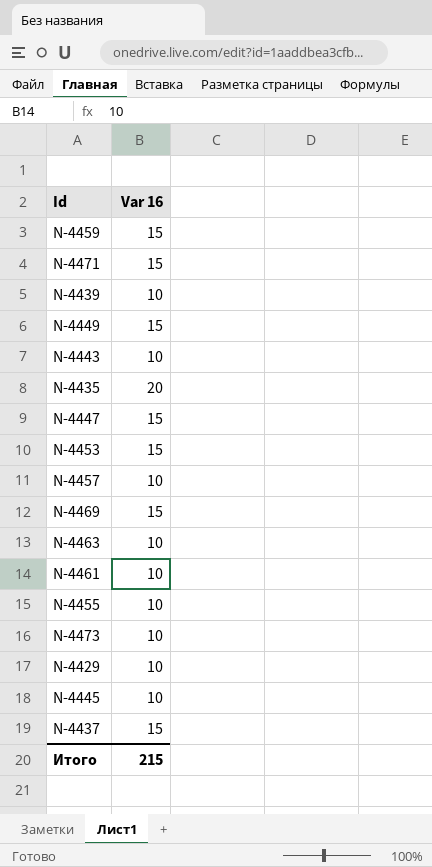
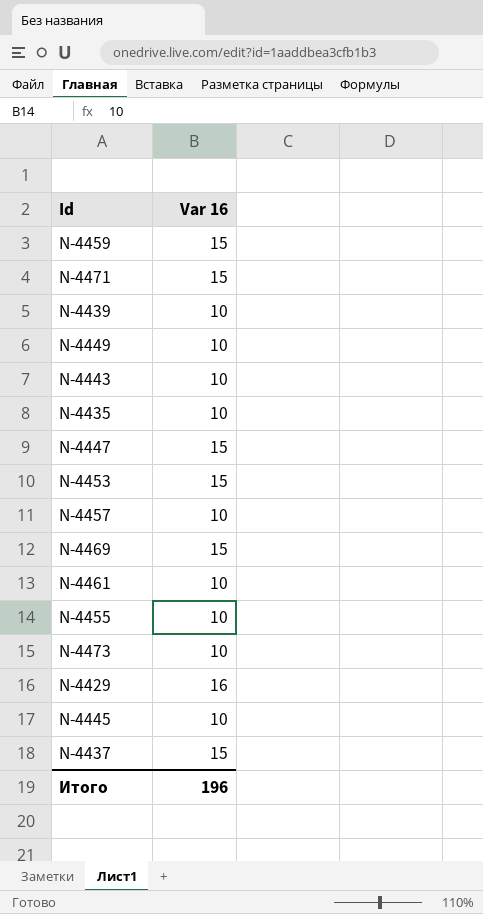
row N-4463: 10 -> none
N-4449 | Var 16: 15 -> 10
N-4435 | Var 16: 20 -> 10
N-4429 | Var 16: 10 -> 16
Итого | Var 16: 215 -> 196

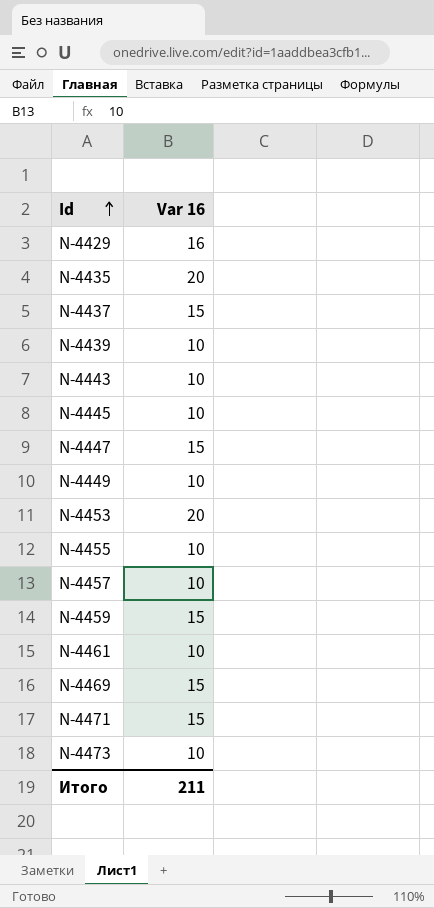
row order: none -> Id ascending
N-4435 | Var 16: 10 -> 20
N-4453 | Var 16: 15 -> 20
Итого | Var 16: 196 -> 211

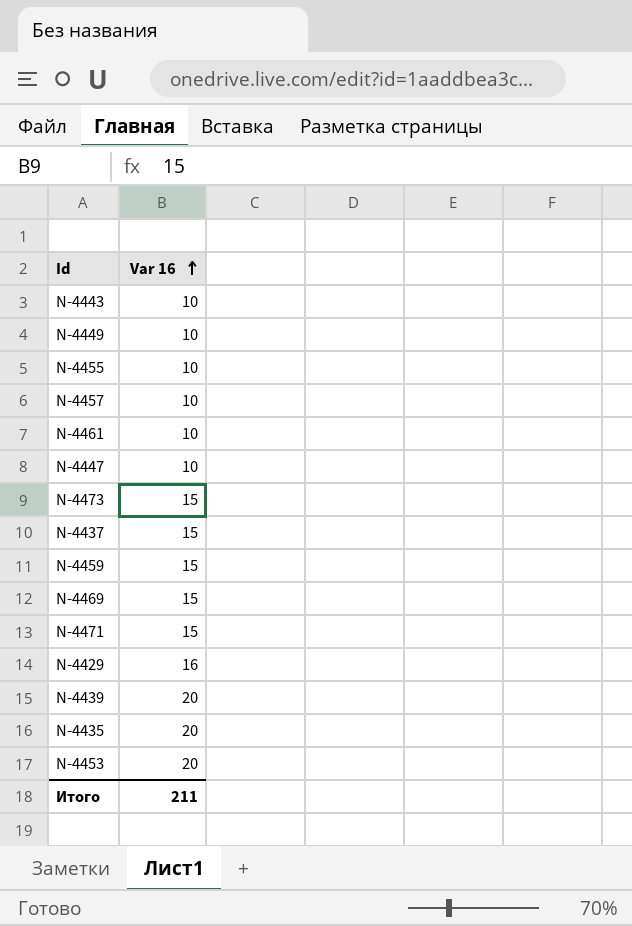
row order: Id ascending -> Var 16 ascending
row N-4445: 10 -> none
N-4447 | Var 16: 15 -> 10
N-4473 | Var 16: 10 -> 15
N-4439 | Var 16: 10 -> 20

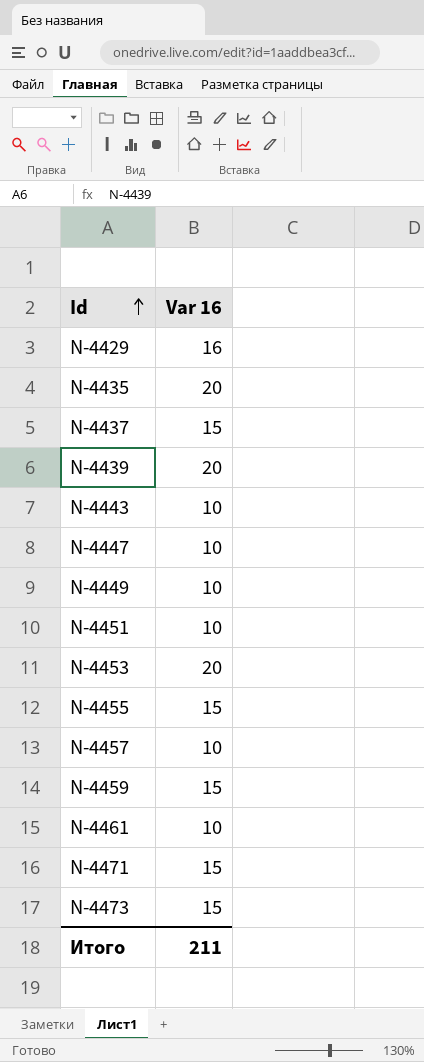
row order: Var 16 ascending -> Id ascending
row N-4469: 15 -> none
row N-4451: none -> 10
N-4455 | Var 16: 10 -> 15

